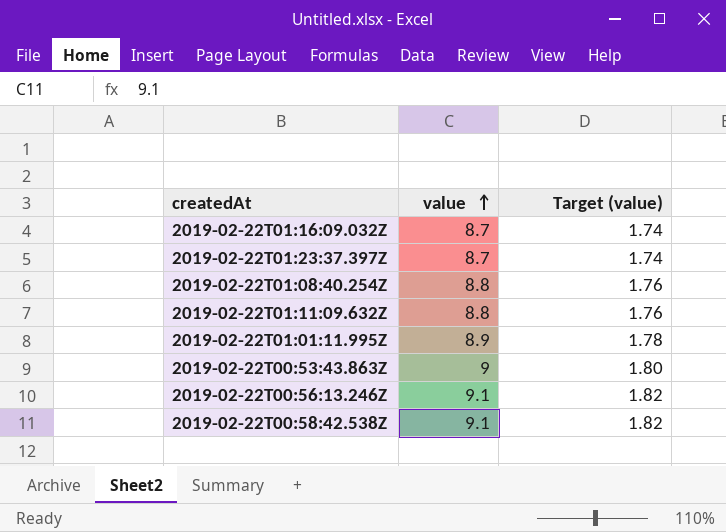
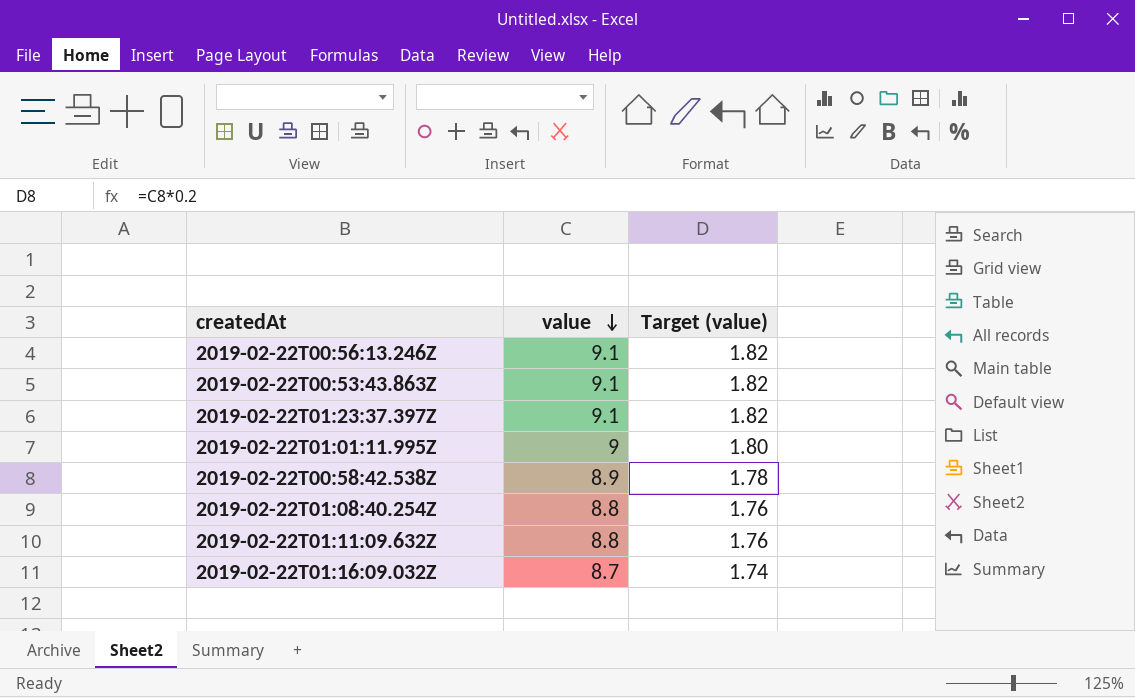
row order: value ascending -> value descending
2019-02-22T00:53:43.863Z | value: 9 -> 9.1
2019-02-22T00:53:43.863Z | Target (value): 1.80 -> 1.82
2019-02-22T01:23:37.397Z | value: 8.7 -> 9.1
2019-02-22T01:23:37.397Z | Target (value): 1.74 -> 1.82
2019-02-22T01:01:11.995Z | value: 8.9 -> 9
2019-02-22T01:01:11.995Z | Target (value): 1.78 -> 1.80
2019-02-22T00:58:42.538Z | value: 9.1 -> 8.9
2019-02-22T00:58:42.538Z | Target (value): 1.82 -> 1.78

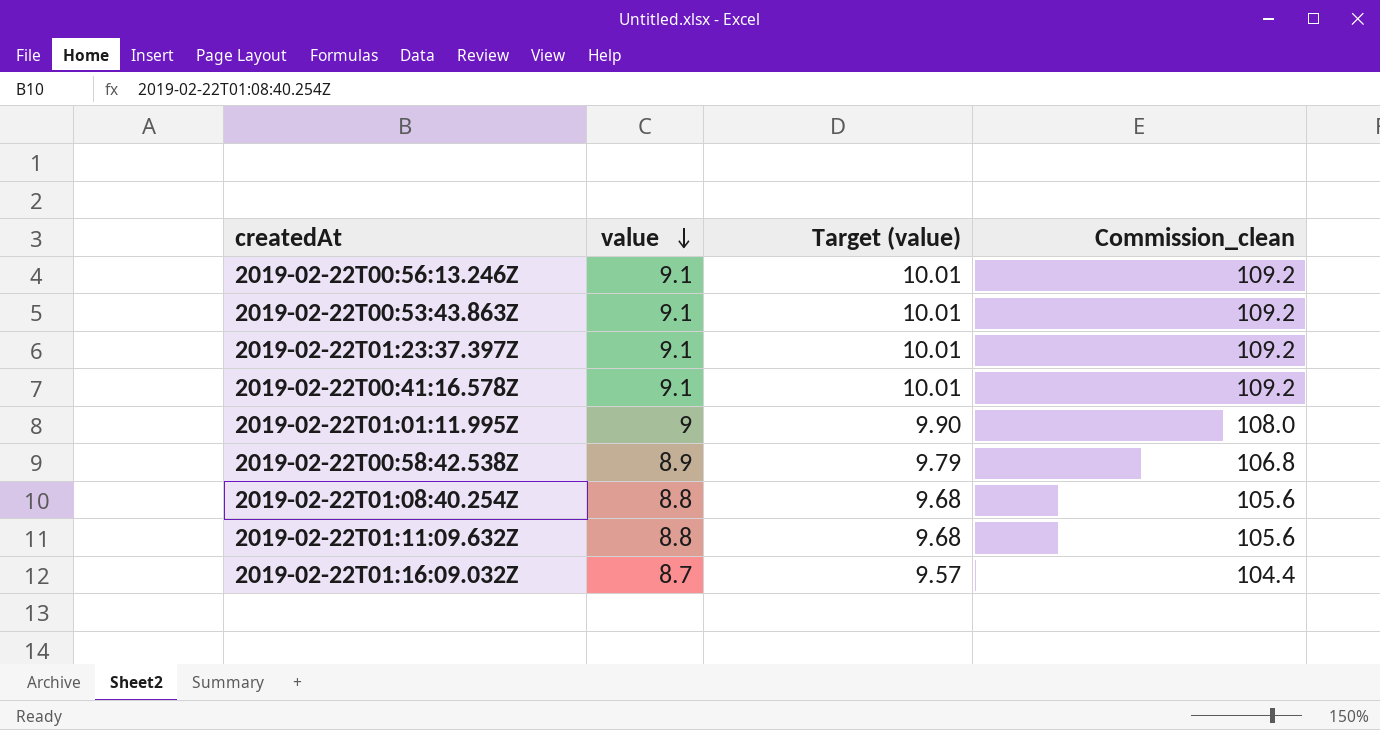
column Target (value) | formula: [value] * 0.2 -> [value] * 1.1
column Commission_clean | formula: none -> [value] * 12
row 2019-02-22T00:41:16.578Z: none -> 9.1 | 10.01 | 109.2

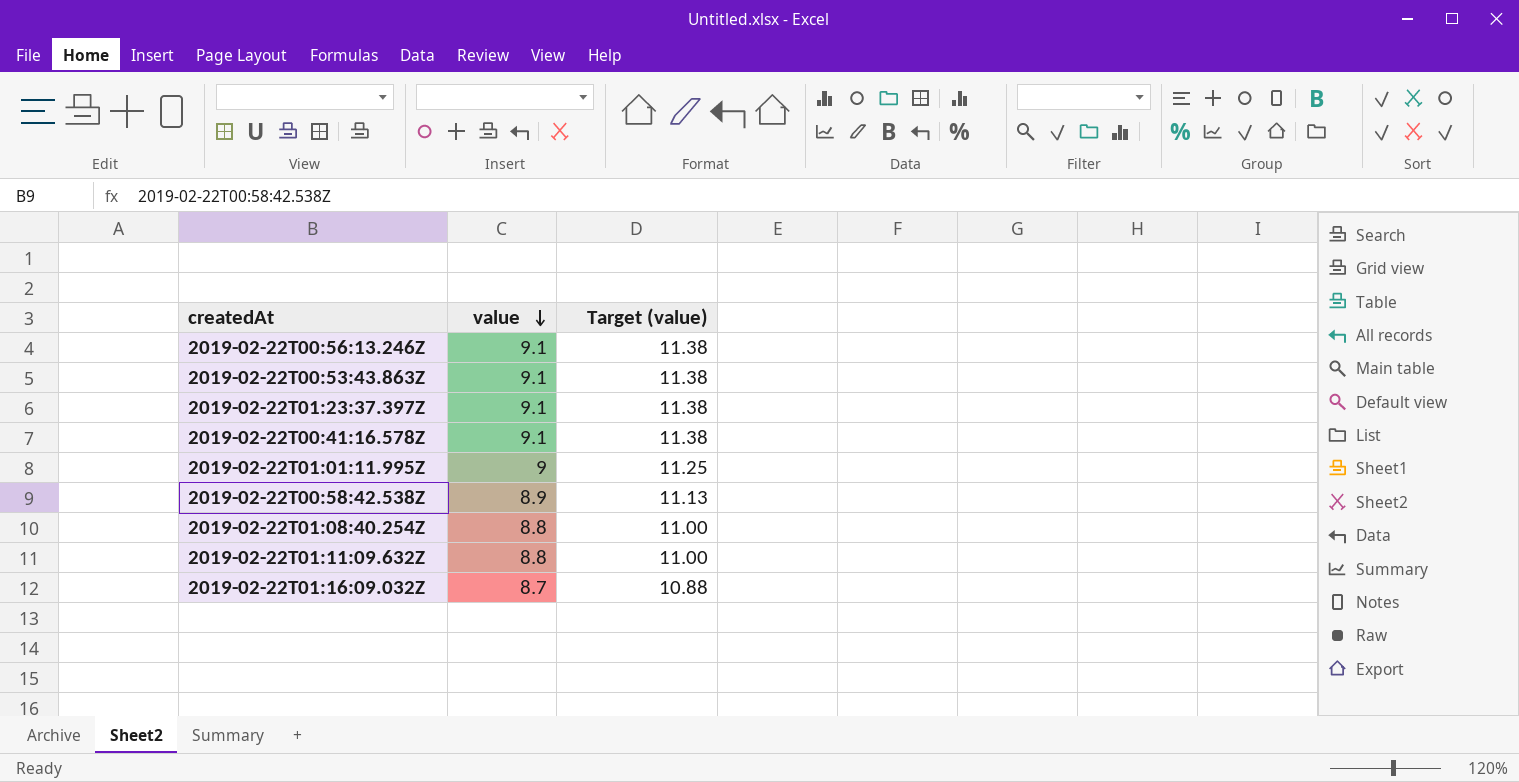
column Commission_clean | formula: [value] * 12 -> none
column Target (value) | formula: [value] * 1.1 -> [value] * 1.25

